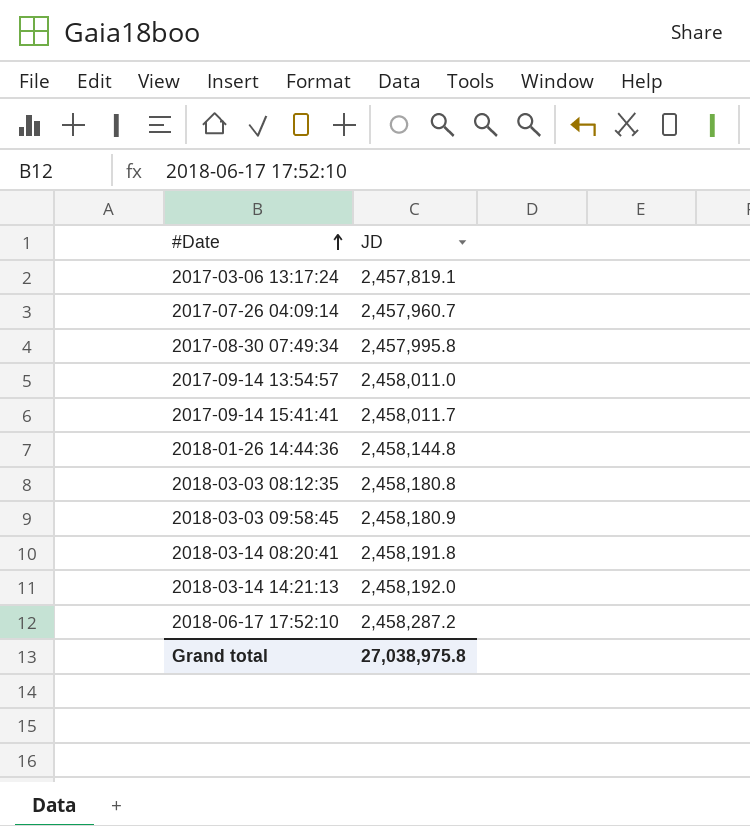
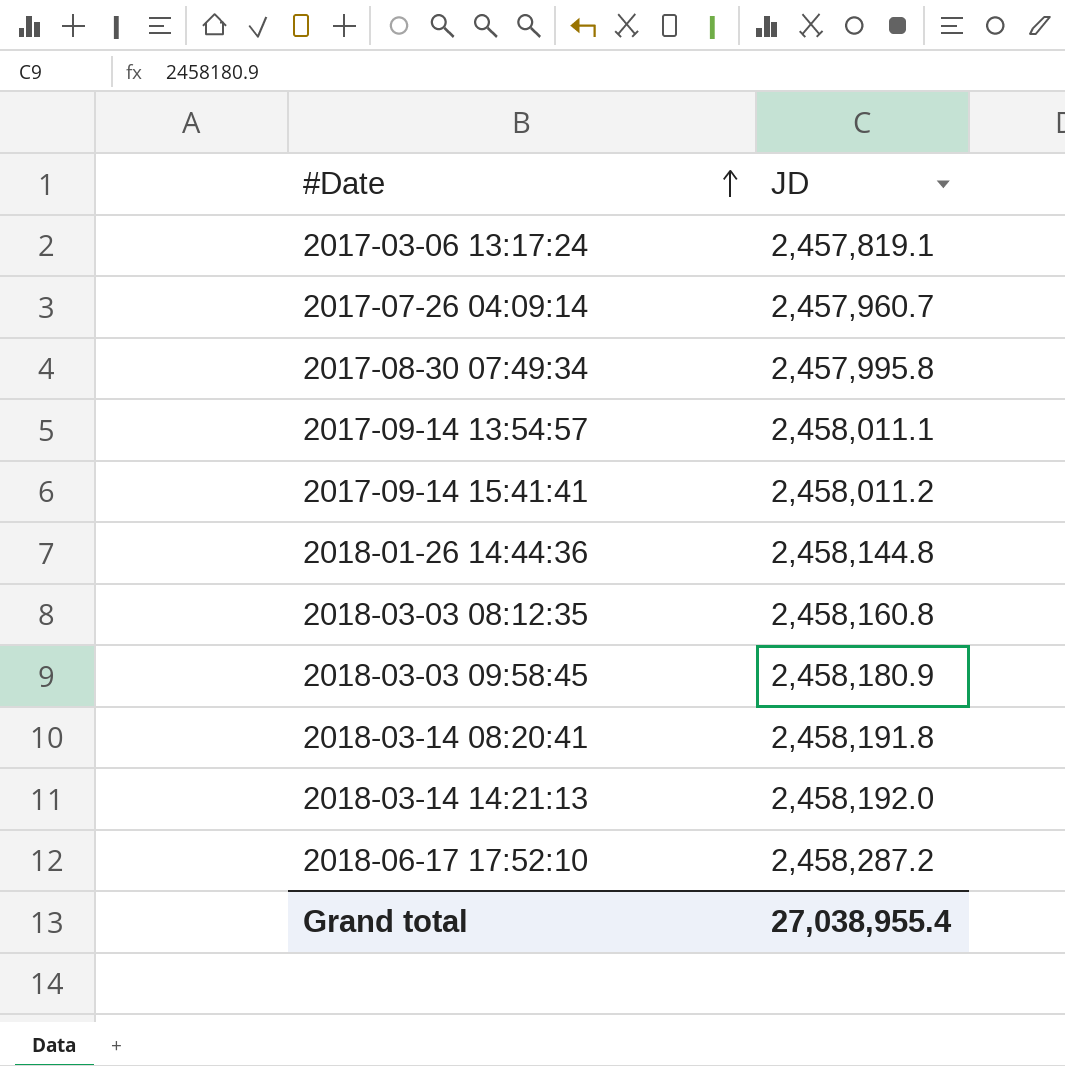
2017-09-14 13:54:57 | JD: 2,458,011.0 -> 2,458,011.1
2017-09-14 15:41:41 | JD: 2,458,011.7 -> 2,458,011.2
2018-03-03 08:12:35 | JD: 2,458,180.8 -> 2,458,160.8
Grand total | JD: 27,038,975.8 -> 27,038,955.4

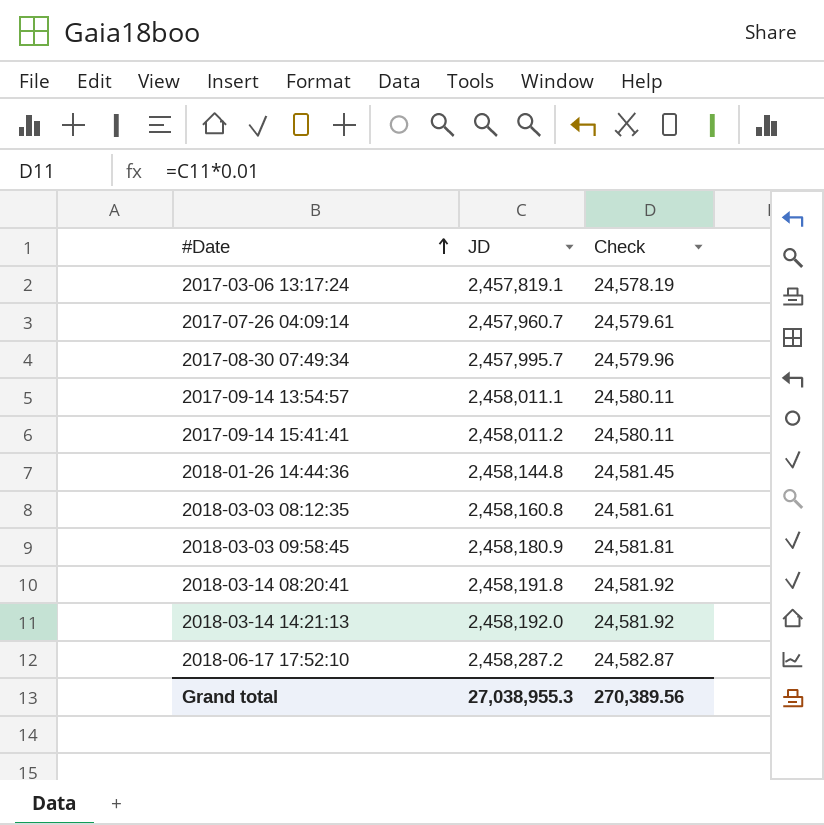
column Check | formula: none -> [JD] * 0.01
2017-08-30 07:49:34 | JD: 2,457,995.8 -> 2,457,995.7
Grand total | JD: 27,038,955.4 -> 27,038,955.3

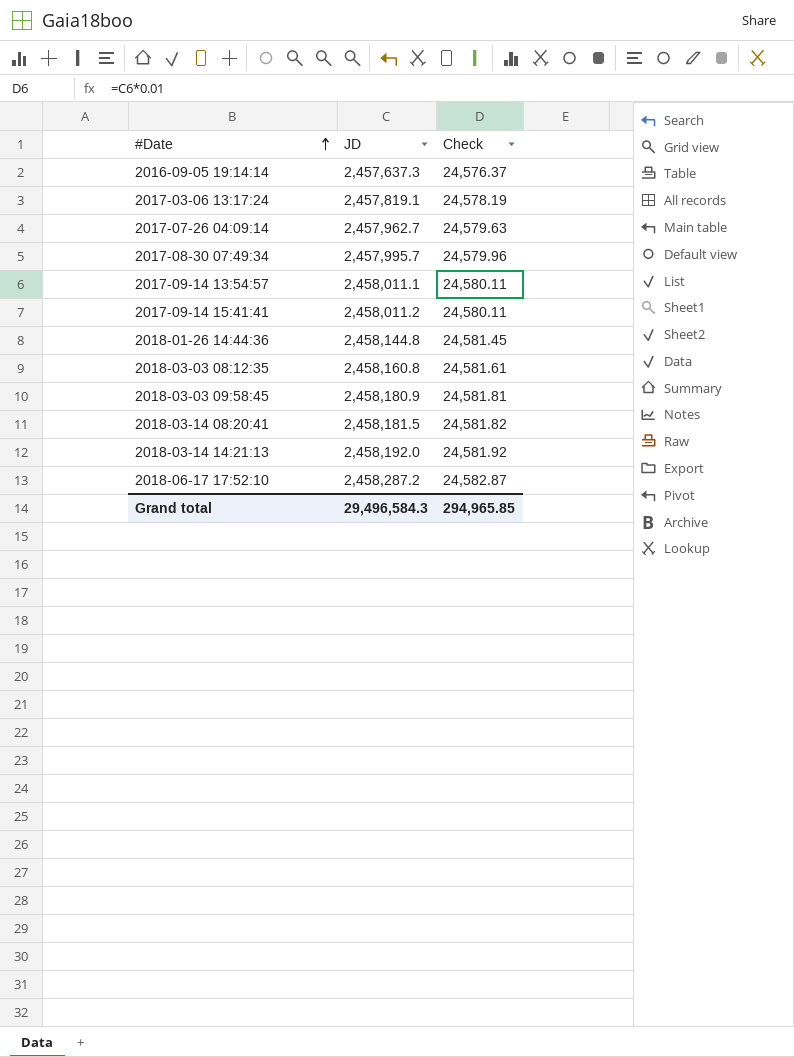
row 2016-09-05 19:14:14: none -> 2,457,637.3 | 24,576.37
2017-07-26 04:09:14 | JD: 2,457,960.7 -> 2,457,962.7
2017-07-26 04:09:14 | Check: 24,579.61 -> 24,579.63
2018-03-14 08:20:41 | JD: 2,458,191.8 -> 2,458,181.5
2018-03-14 08:20:41 | Check: 24,581.92 -> 24,581.82
Grand total | JD: 27,038,955.3 -> 29,496,584.3
Grand total | Check: 270,389.56 -> 294,965.85

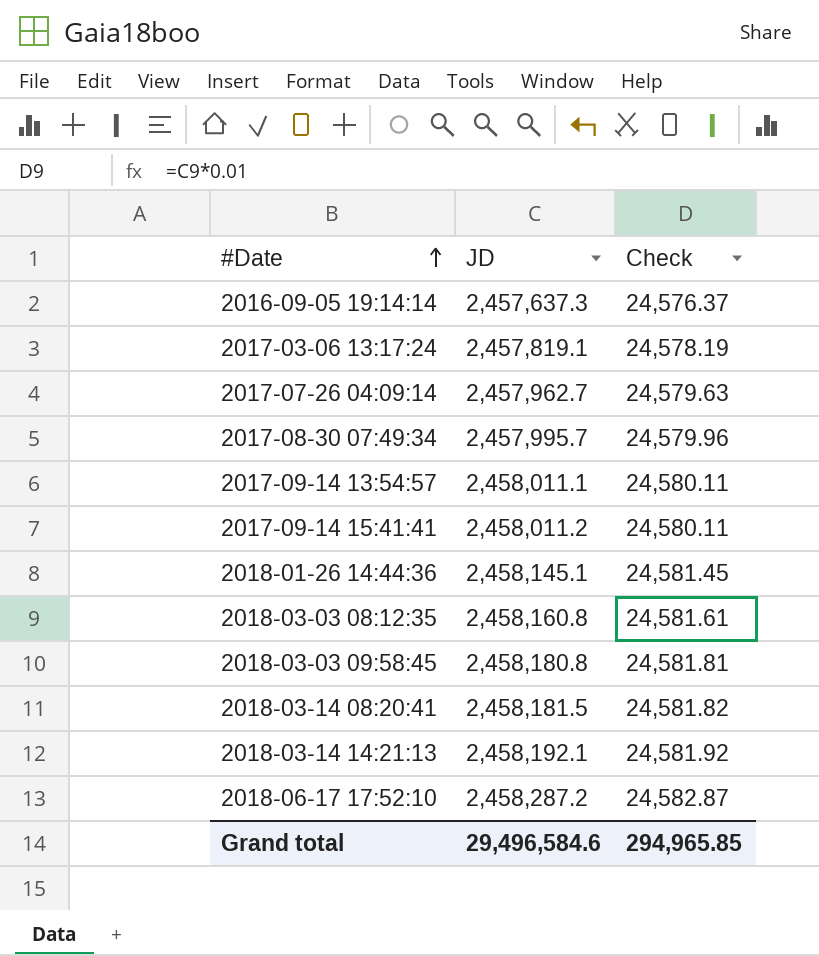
2018-01-26 14:44:36 | JD: 2,458,144.8 -> 2,458,145.1
2018-03-03 09:58:45 | JD: 2,458,180.9 -> 2,458,180.8
2018-03-14 14:21:13 | JD: 2,458,192.0 -> 2,458,192.1
Grand total | JD: 29,496,584.3 -> 29,496,584.6

